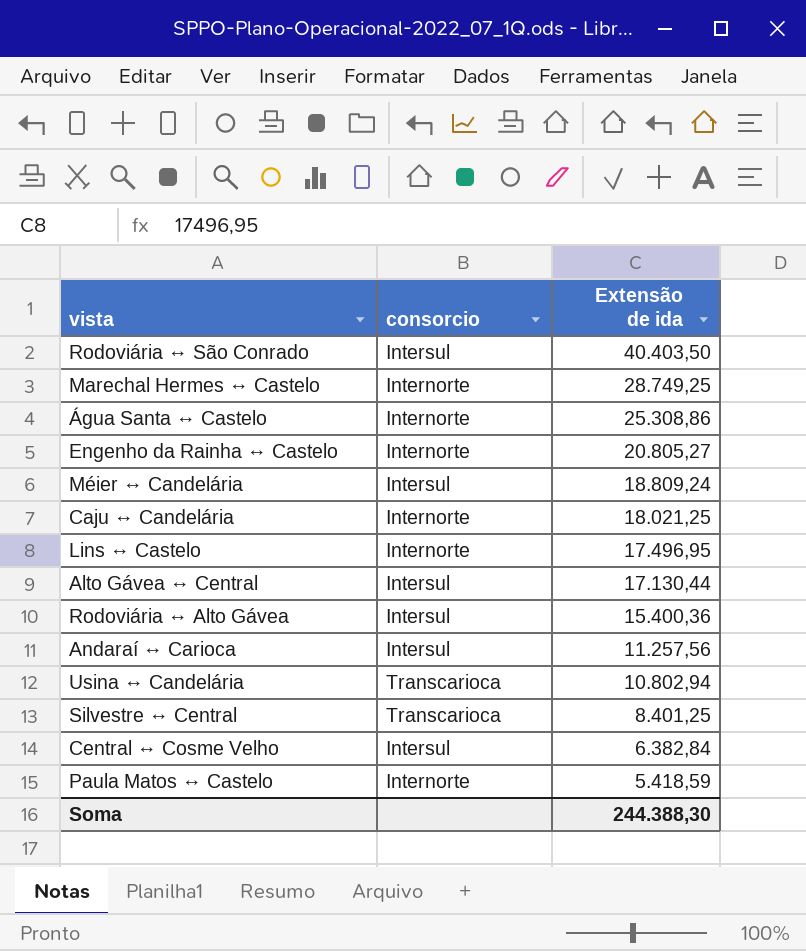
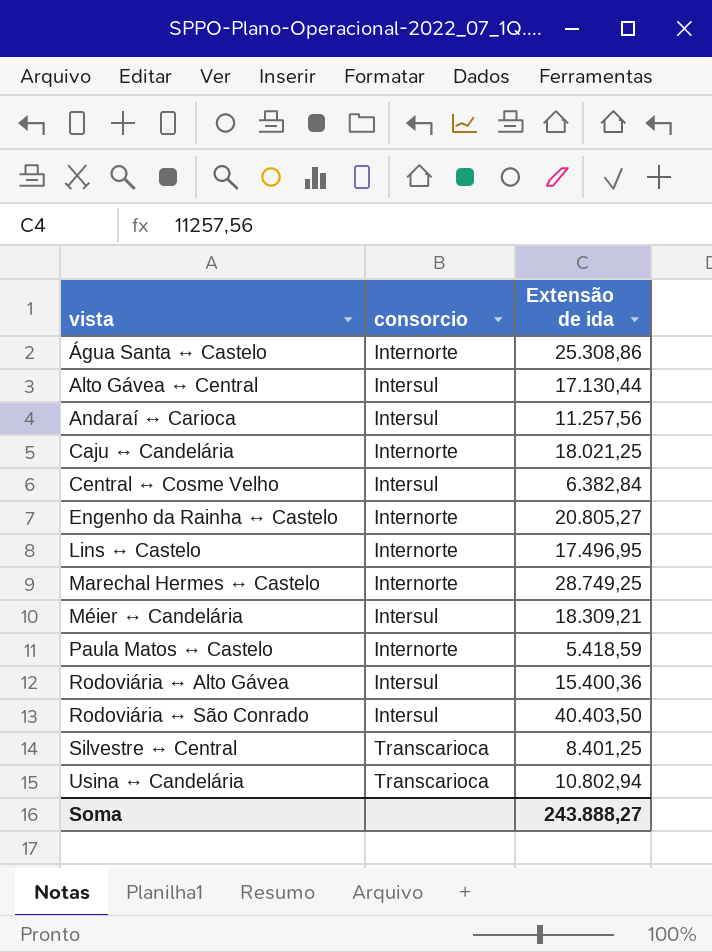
row order: Extensão de ida descending -> vista ascending
Méier ↔ Candelária | Extensão de ida: 18.809,24 -> 18.309,21
Soma | Extensão de ida: 244.388,30 -> 243.888,27

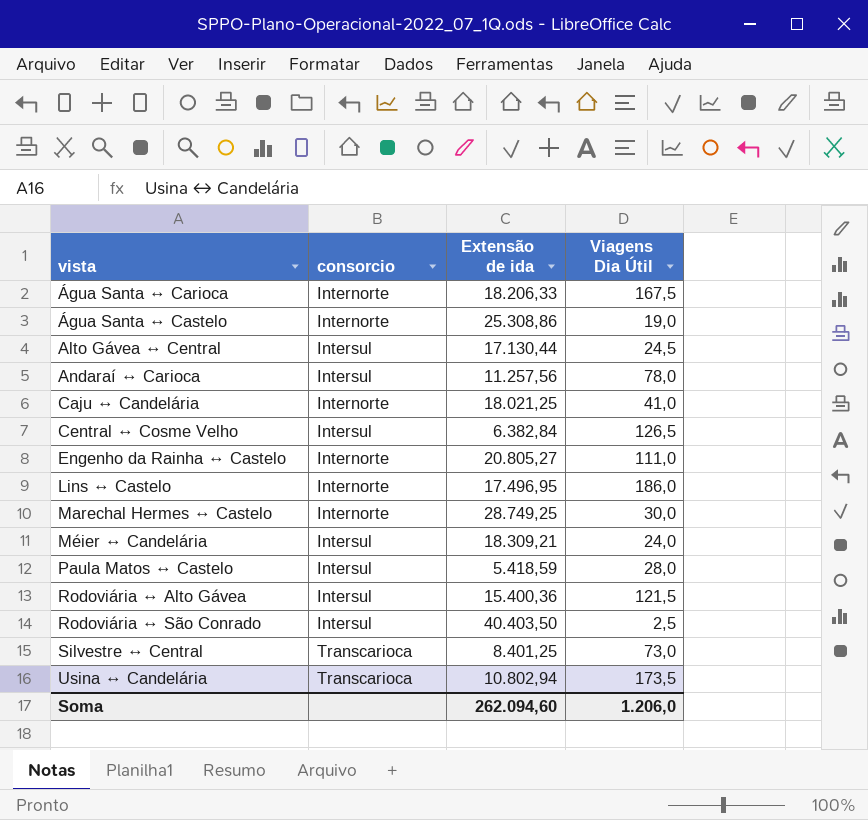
column Viagens Dia Útil | position: none -> 4
row Água Santa ↔ Carioca: none -> Internorte | 18.206,33 | 167,5
Paula Matos ↔ Castelo | consorcio: Internorte -> Intersul
Soma | Extensão de ida: 243.888,27 -> 262.094,60

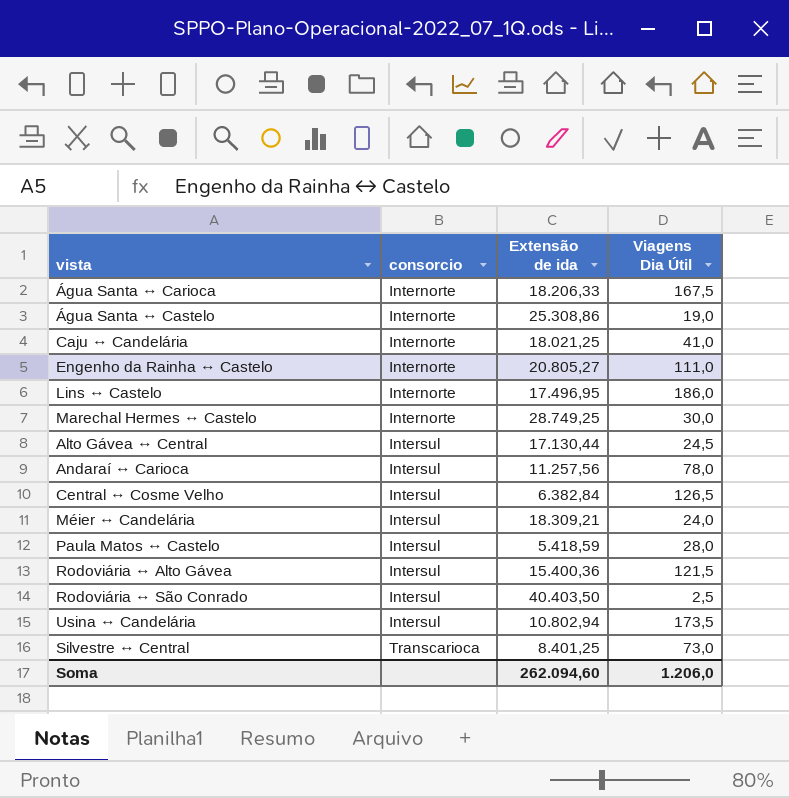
row order: vista ascending -> consorcio ascending
Usina ↔ Candelária | consorcio: Transcarioca -> Intersul

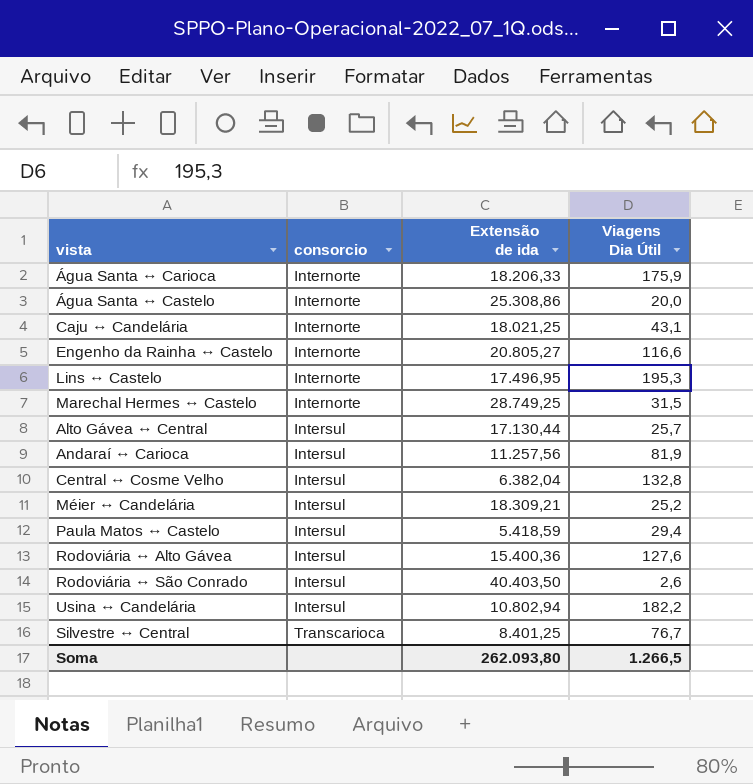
Água Santa ↔ Carioca | Viagens Dia Útil: 167,5 -> 175,9
Água Santa ↔ Castelo | Viagens Dia Útil: 19,0 -> 20,0
Caju ↔ Candelária | Viagens Dia Útil: 41,0 -> 43,1
Engenho da Rainha ↔ Castelo | Viagens Dia Útil: 111,0 -> 116,6
Lins ↔ Castelo | Viagens Dia Útil: 186,0 -> 195,3
Marechal Hermes ↔ Castelo | Viagens Dia Útil: 30,0 -> 31,5
Alto Gávea ↔ Central | Viagens Dia Útil: 24,5 -> 25,7
Andaraí ↔ Carioca | Viagens Dia Útil: 78,0 -> 81,9
Central ↔ Cosme Velho | Extensão de ida: 6.382,84 -> 6.382,04
Central ↔ Cosme Velho | Viagens Dia Útil: 126,5 -> 132,8
Méier ↔ Candelária | Viagens Dia Útil: 24,0 -> 25,2
Paula Matos ↔ Castelo | Viagens Dia Útil: 28,0 -> 29,4
Rodoviária ↔ Alto Gávea | Viagens Dia Útil: 121,5 -> 127,6
Rodoviária ↔ São Conrado | Viagens Dia Útil: 2,5 -> 2,6
Usina ↔ Candelária | Viagens Dia Útil: 173,5 -> 182,2
Silvestre ↔ Central | Viagens Dia Útil: 73,0 -> 76,7
Soma | Extensão de ida: 262.094,60 -> 262.093,80
Soma | Viagens Dia Útil: 1.206,0 -> 1.266,5

